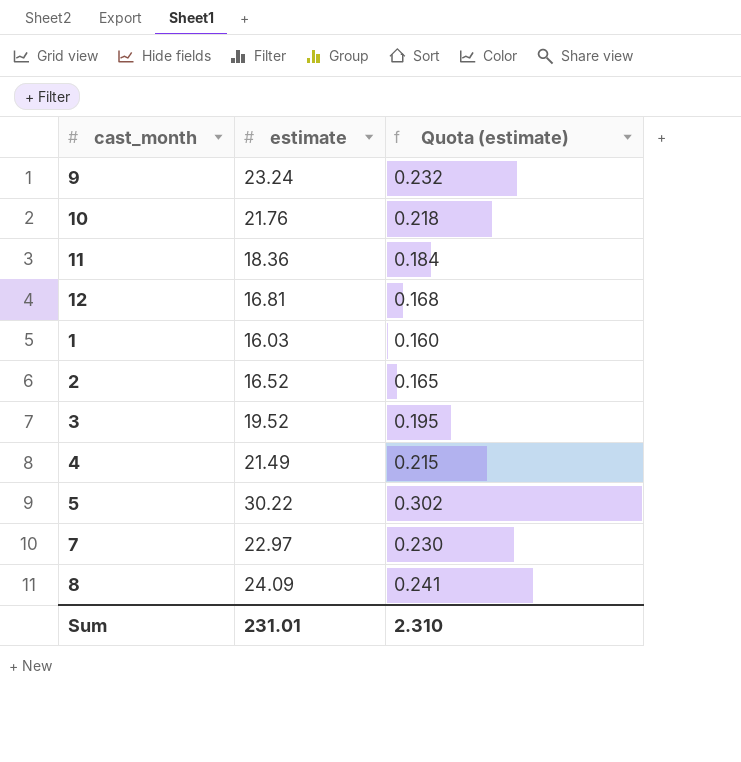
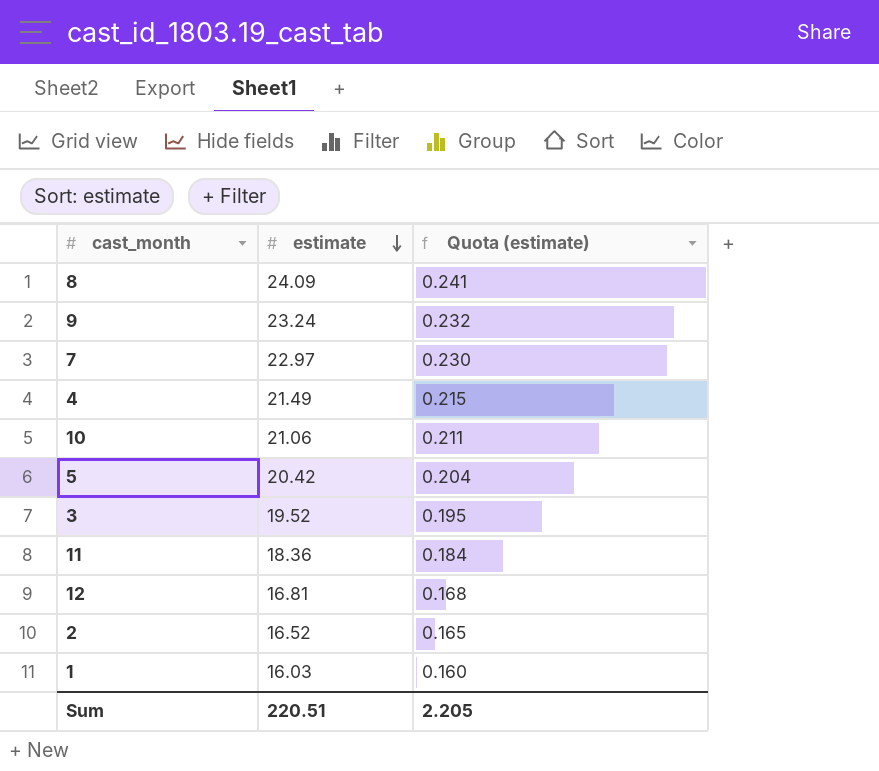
row order: none -> estimate descending
10 | estimate: 21.76 -> 21.06
10 | Quota (estimate): 0.218 -> 0.211
5 | estimate: 30.22 -> 20.42
5 | Quota (estimate): 0.302 -> 0.204
Sum | estimate: 231.01 -> 220.51
Sum | Quota (estimate): 2.310 -> 2.205

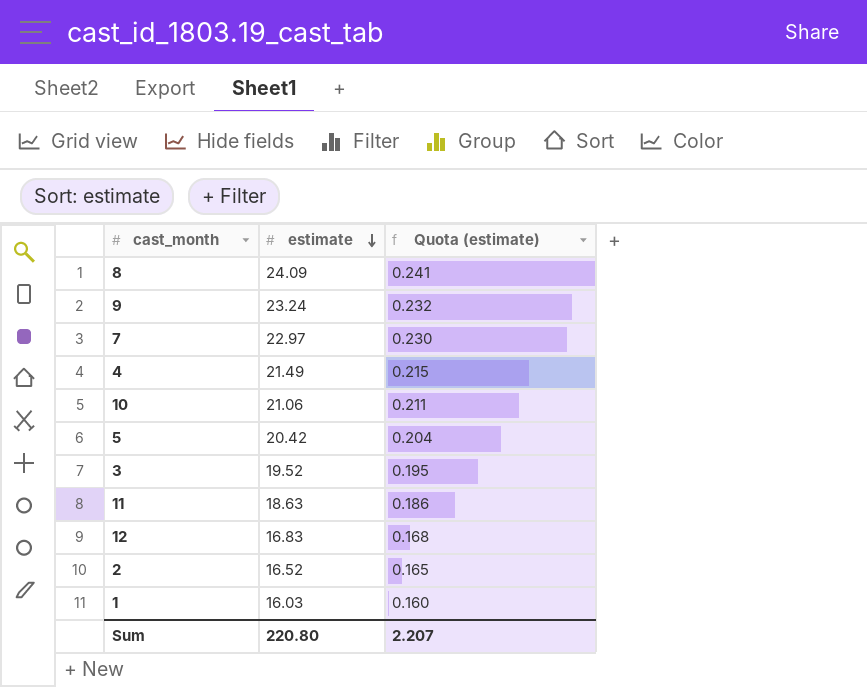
11 | estimate: 18.36 -> 18.63
11 | Quota (estimate): 0.184 -> 0.186
12 | estimate: 16.81 -> 16.83
Sum | estimate: 220.51 -> 220.80
Sum | Quota (estimate): 2.205 -> 2.207

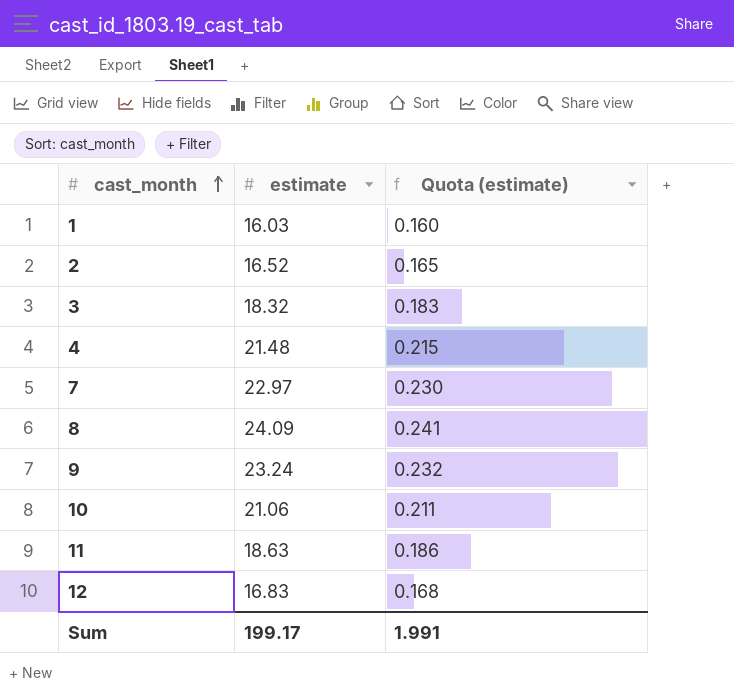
row order: estimate descending -> cast_month ascending
row 5: 20.42 | 0.204 -> none
3 | estimate: 19.52 -> 18.32
3 | Quota (estimate): 0.195 -> 0.183
4 | estimate: 21.49 -> 21.48
Sum | estimate: 220.80 -> 199.17
Sum | Quota (estimate): 2.207 -> 1.991

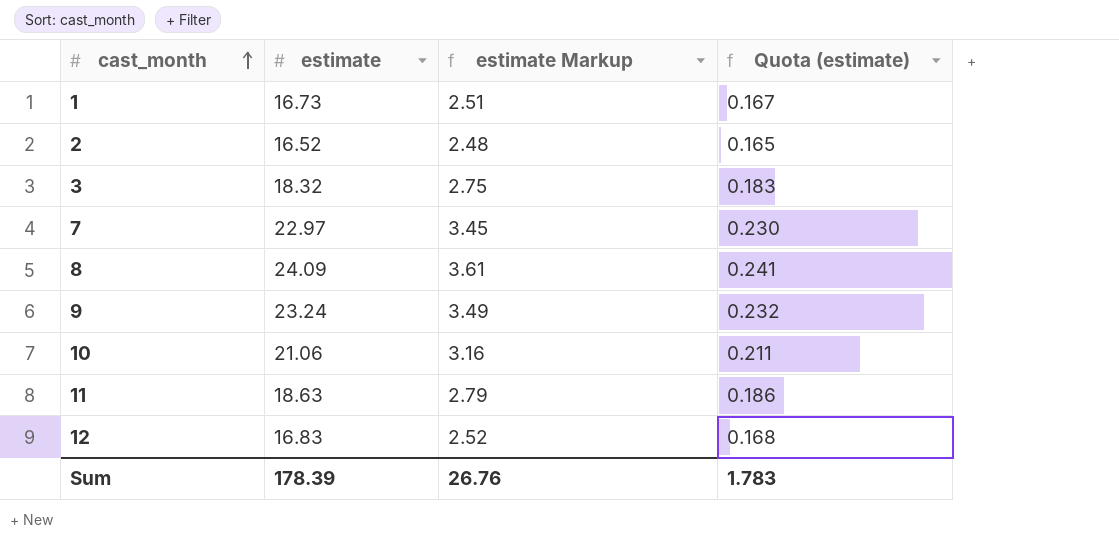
column estimate Markup | formula: none -> [estimate] * 0.15
row 4: 21.48 | 0.215 -> none
1 | estimate: 16.03 -> 16.73
1 | Quota (estimate): 0.160 -> 0.167
Sum | estimate: 199.17 -> 178.39
Sum | Quota (estimate): 1.991 -> 1.783

